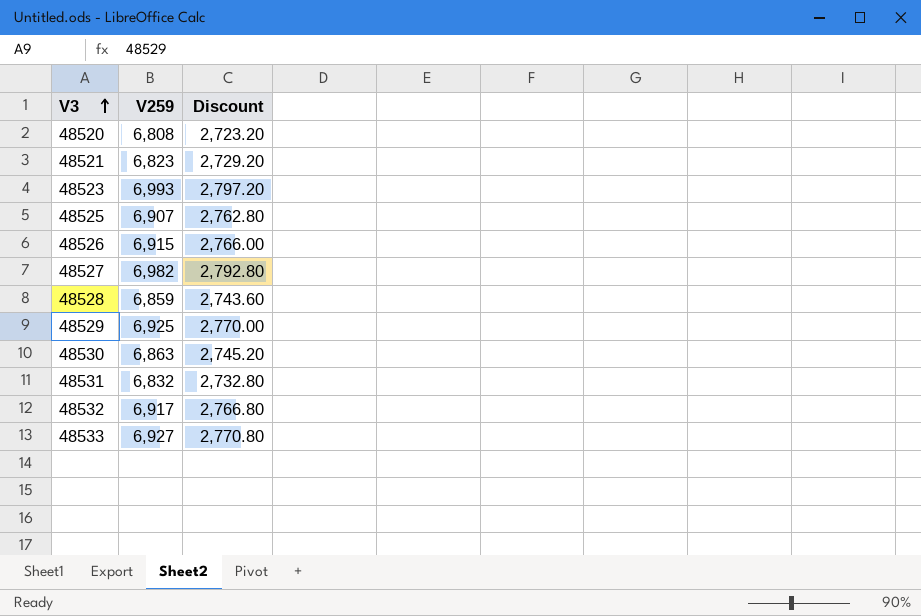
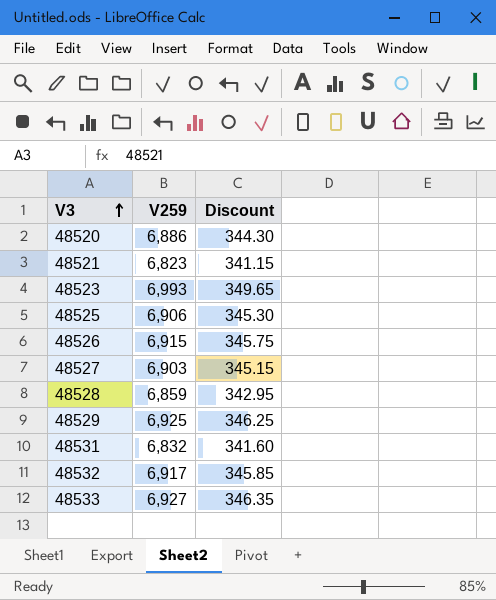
column Discount | formula: [V259] * 0.4 -> [V259] * 0.05
row 48530: 6,863 | 2,745.20 -> none
48520 | V259: 6,808 -> 6,886
48525 | V259: 6,907 -> 6,906
48527 | V259: 6,982 -> 6,903

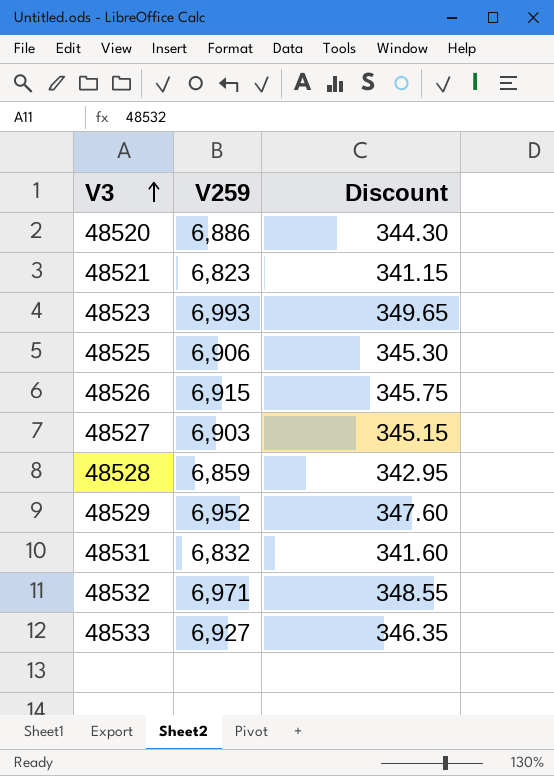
48529 | V259: 6,925 -> 6,952
48529 | Discount: 346.25 -> 347.60
48532 | V259: 6,917 -> 6,971
48532 | Discount: 345.85 -> 348.55

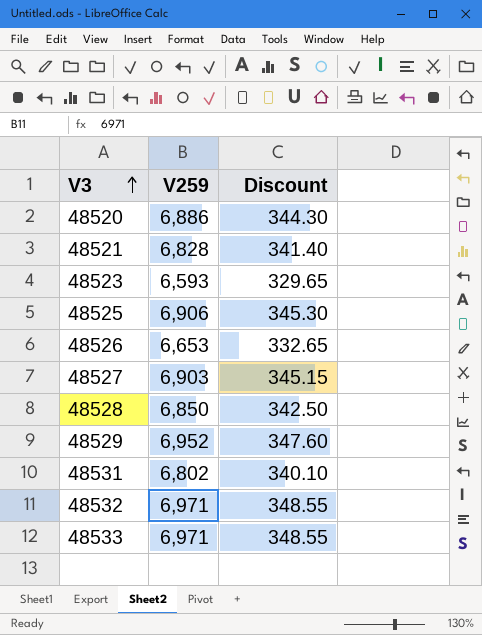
48521 | V259: 6,823 -> 6,828
48521 | Discount: 341.15 -> 341.40
48523 | V259: 6,993 -> 6,593
48523 | Discount: 349.65 -> 329.65
48526 | V259: 6,915 -> 6,653
48526 | Discount: 345.75 -> 332.65
48528 | V259: 6,859 -> 6,850
48528 | Discount: 342.95 -> 342.50
48531 | V259: 6,832 -> 6,802
48531 | Discount: 341.60 -> 340.10
48533 | V259: 6,927 -> 6,971
48533 | Discount: 346.35 -> 348.55

